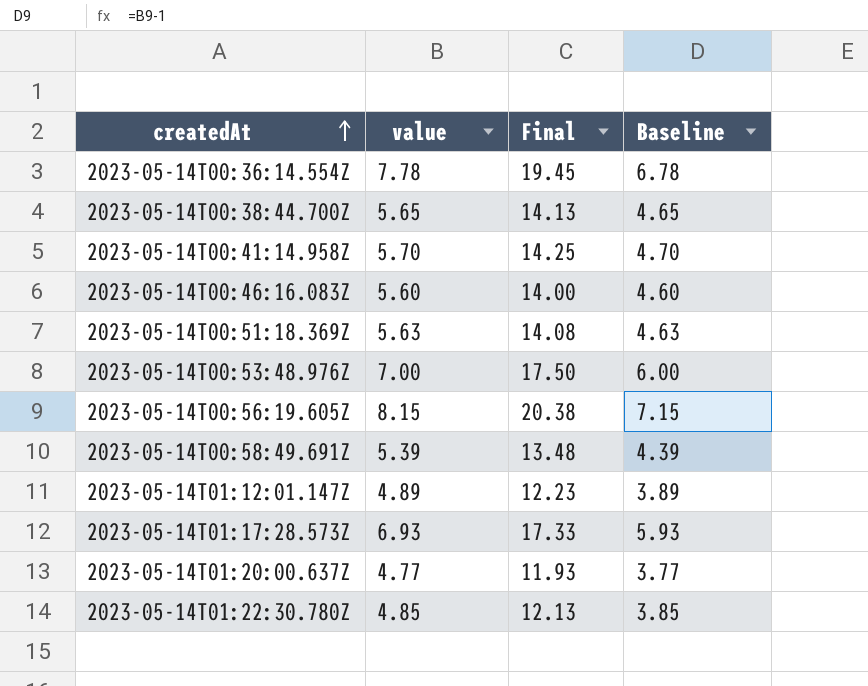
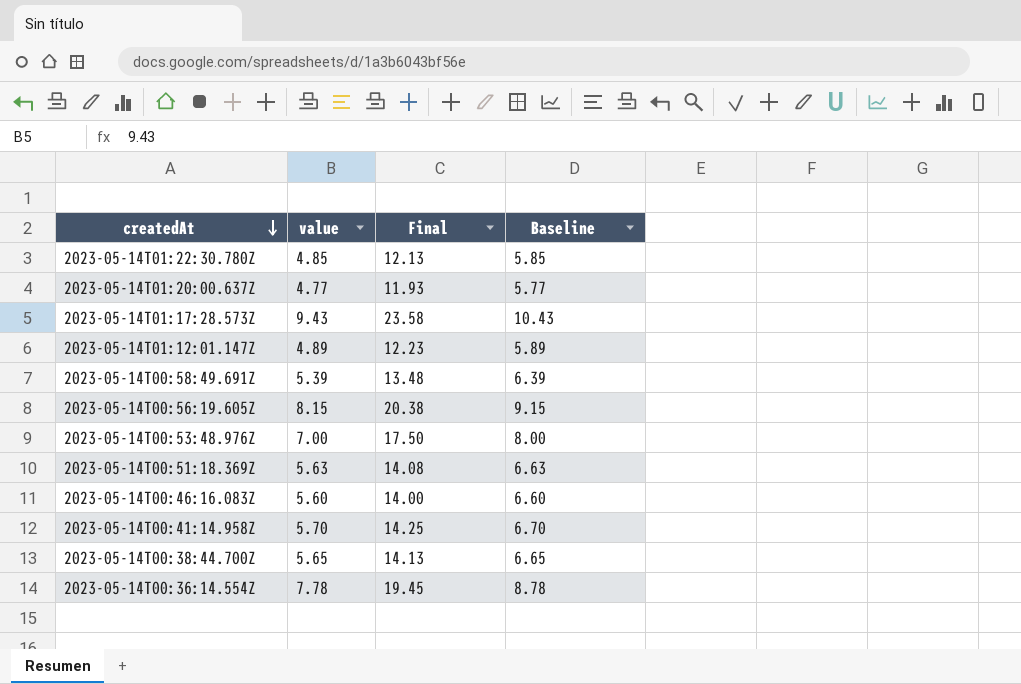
row order: createdAt ascending -> createdAt descending
column Baseline | formula: [value] - 1 -> [value] + 1
2023-05-14T01:17:28.573Z | value: 6.93 -> 9.43
2023-05-14T01:17:28.573Z | Final: 17.33 -> 23.58

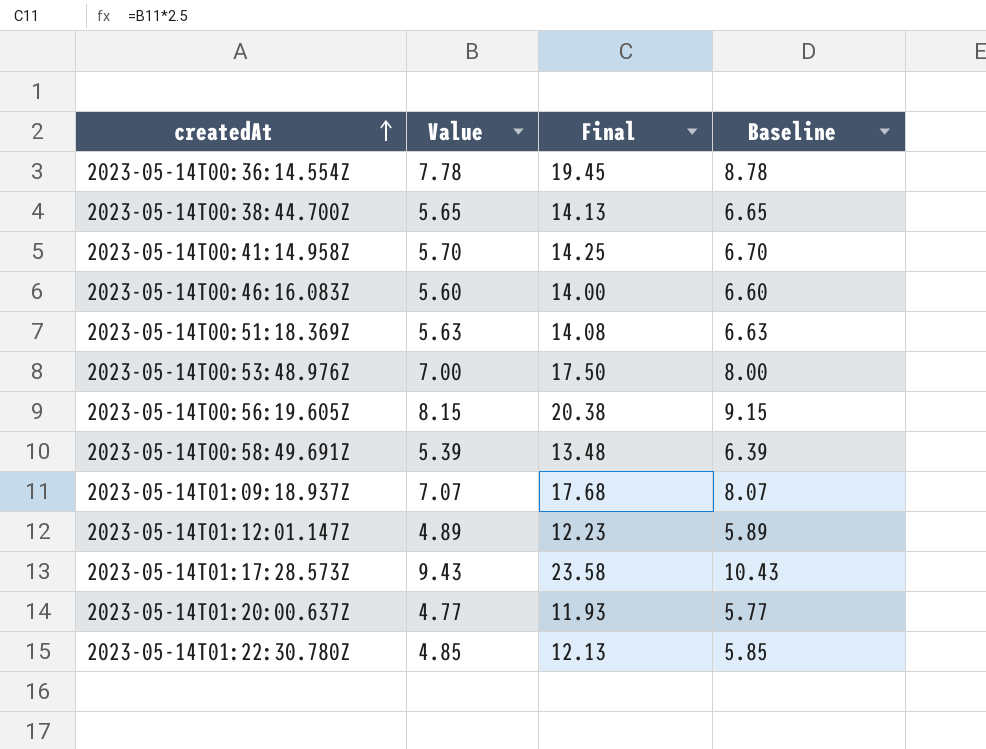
row order: createdAt descending -> createdAt ascending
column name: value -> Value
row 2023-05-14T01:09:18.937Z: none -> 7.07 | 17.68 | 8.07

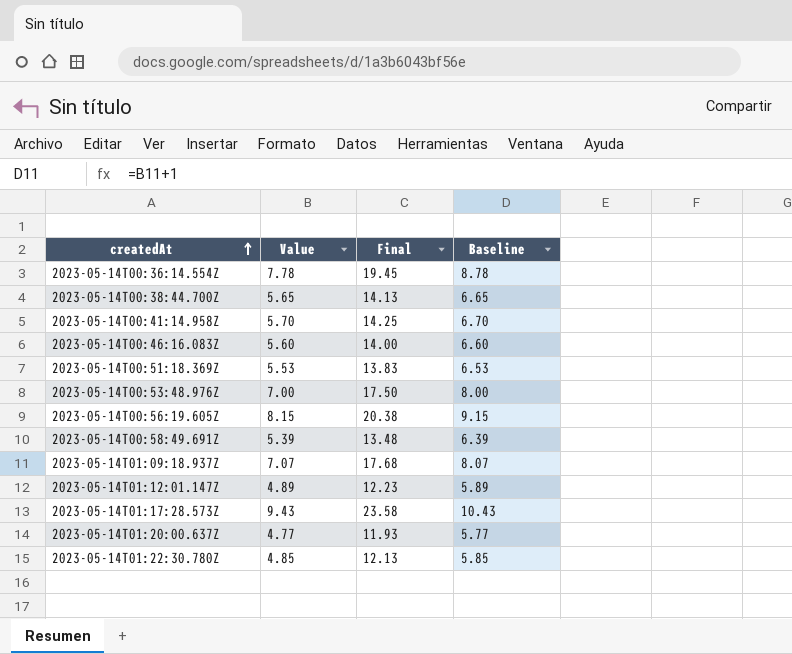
2023-05-14T00:51:18.369Z | Value: 5.63 -> 5.53
2023-05-14T00:51:18.369Z | Final: 14.08 -> 13.83
2023-05-14T00:51:18.369Z | Baseline: 6.63 -> 6.53

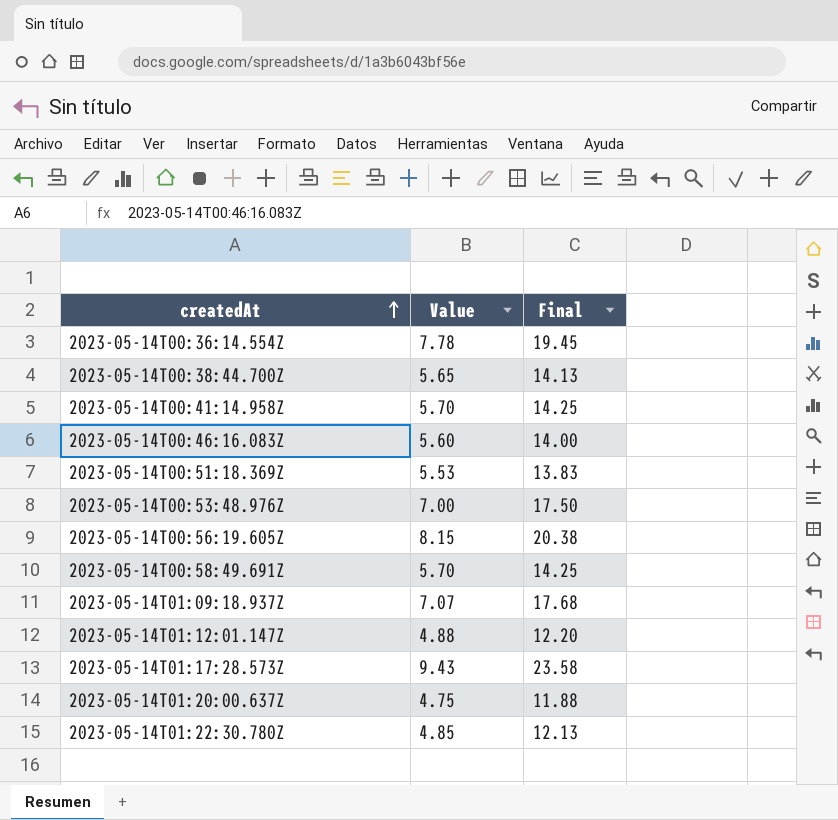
column Baseline | formula: [Value] + 1 -> none
2023-05-14T00:58:49.691Z | Value: 5.39 -> 5.70
2023-05-14T00:58:49.691Z | Final: 13.48 -> 14.25
2023-05-14T01:12:01.147Z | Value: 4.89 -> 4.88
2023-05-14T01:12:01.147Z | Final: 12.23 -> 12.20
2023-05-14T01:20:00.637Z | Value: 4.77 -> 4.75
2023-05-14T01:20:00.637Z | Final: 11.93 -> 11.88

